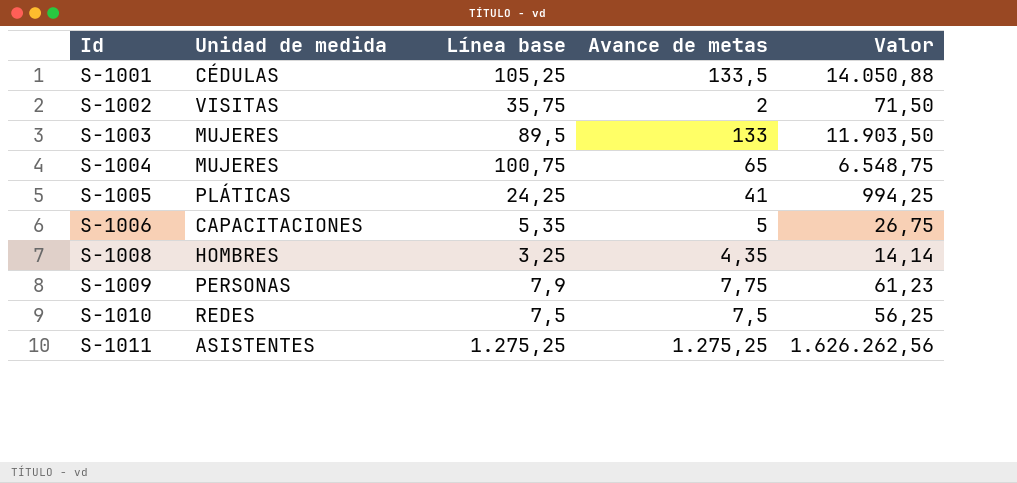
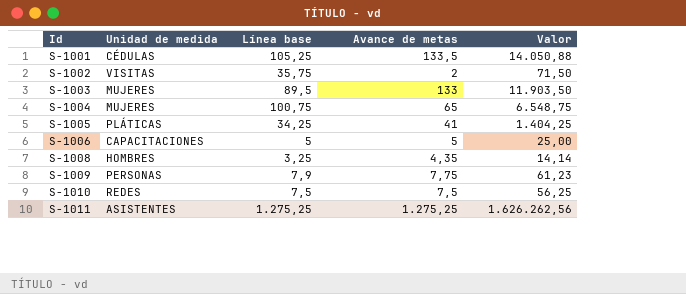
S-1005 | Línea base: 24,25 -> 34,25
S-1005 | Valor: 994,25 -> 1.404,25
S-1006 | Línea base: 5,35 -> 5
S-1006 | Valor: 26,75 -> 25,00

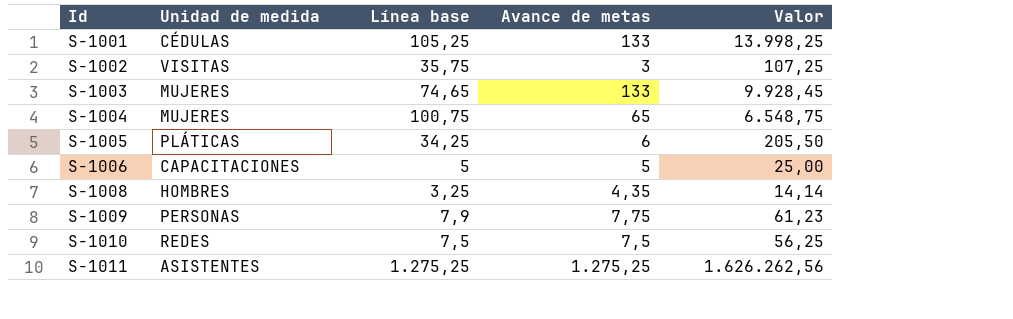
S-1001 | Avance de metas: 133,5 -> 133
S-1001 | Valor: 14.050,88 -> 13.998,25
S-1002 | Avance de metas: 2 -> 3
S-1002 | Valor: 71,50 -> 107,25
S-1003 | Línea base: 89,5 -> 74,65
S-1003 | Valor: 11.903,50 -> 9.928,45
S-1005 | Avance de metas: 41 -> 6
S-1005 | Valor: 1.404,25 -> 205,50

